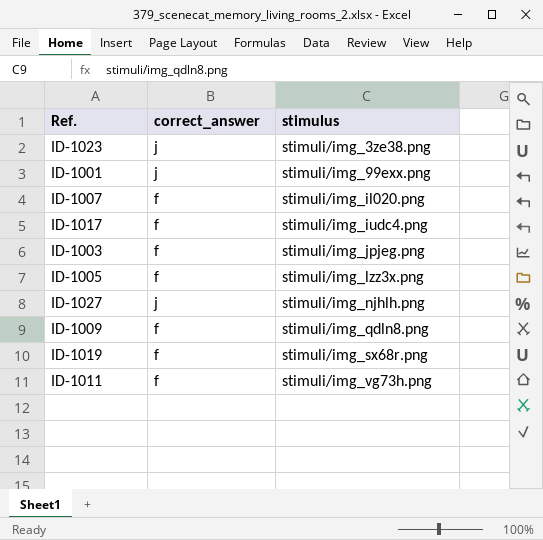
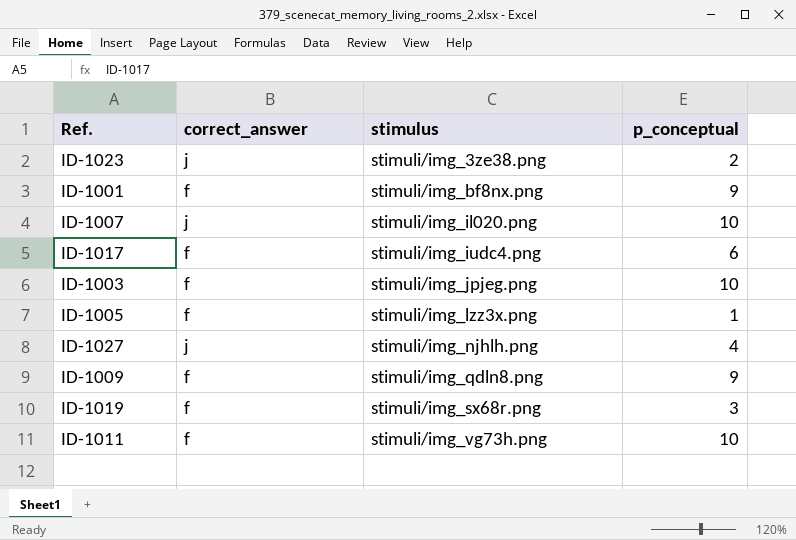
column p_conceptual | position: none -> 4
ID-1001 | correct_answer: j -> f
ID-1001 | stimulus: stimuli/img_99exx.png -> stimuli/img_bf8nx.png
ID-1007 | correct_answer: f -> j

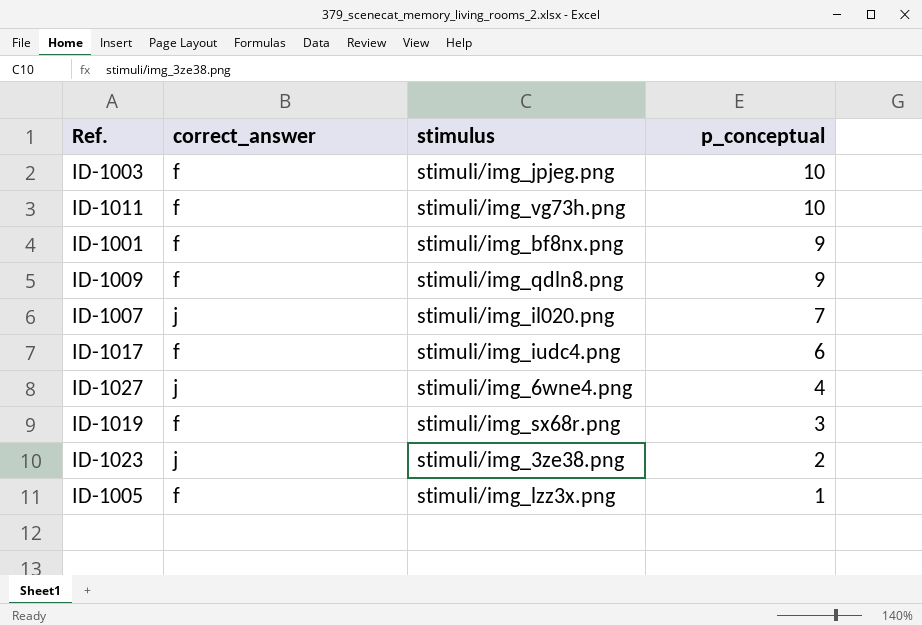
row order: stimulus ascending -> p_conceptual descending
ID-1007 | p_conceptual: 10 -> 7
ID-1027 | stimulus: stimuli/img_njhlh.png -> stimuli/img_6wne4.png

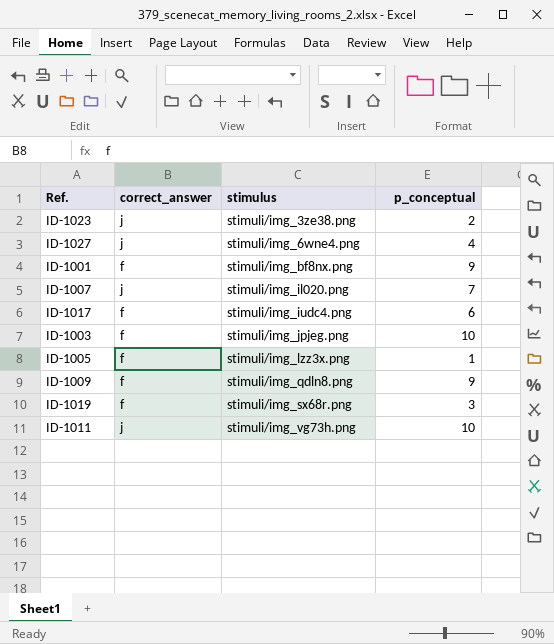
row order: p_conceptual descending -> stimulus ascending
ID-1011 | correct_answer: f -> j

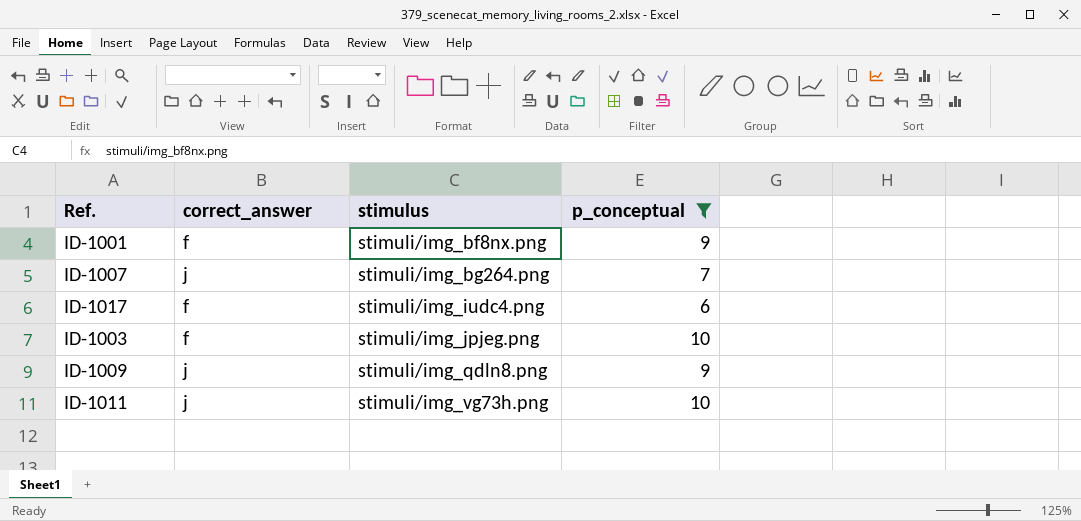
filter: none -> p_conceptual >= 6
ID-1007 | stimulus: stimuli/img_il020.png -> stimuli/img_bg264.png
ID-1009 | correct_answer: f -> j

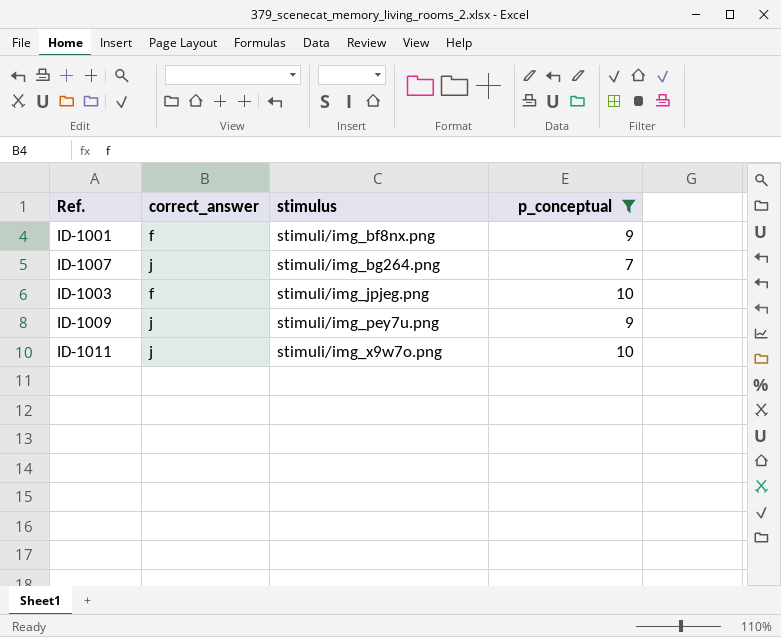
row ID-1017: f | stimuli/img_iudc4.png | 6 -> none
ID-1009 | stimulus: stimuli/img_qdln8.png -> stimuli/img_pey7u.png
ID-1011 | stimulus: stimuli/img_vg73h.png -> stimuli/img_x9w7o.png

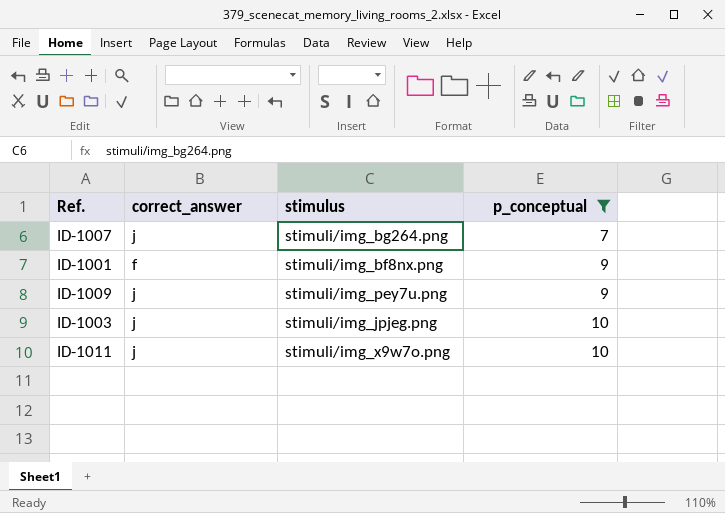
row order: stimulus ascending -> p_conceptual ascending
ID-1003 | correct_answer: f -> j

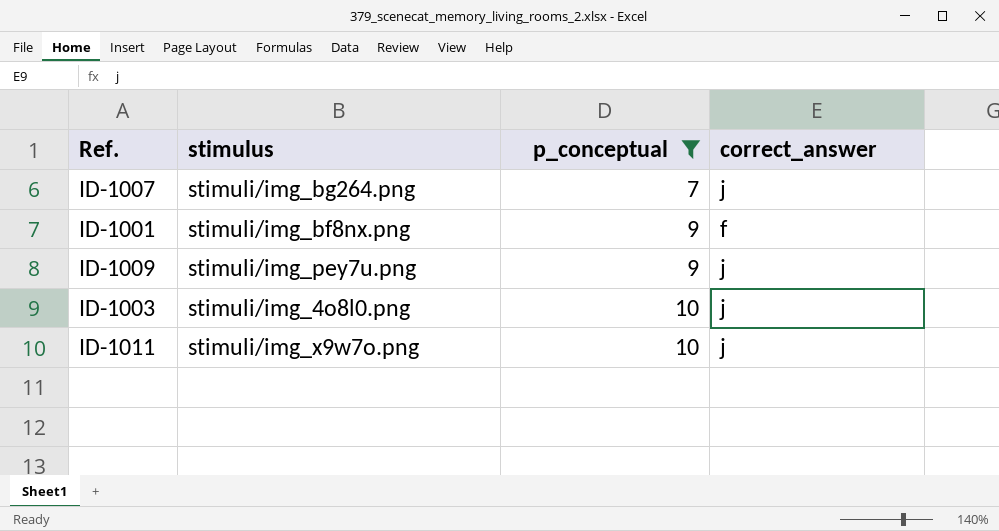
column correct_answer | position: 2 -> 4
ID-1003 | stimulus: stimuli/img_jpjeg.png -> stimuli/img_4o8l0.png

